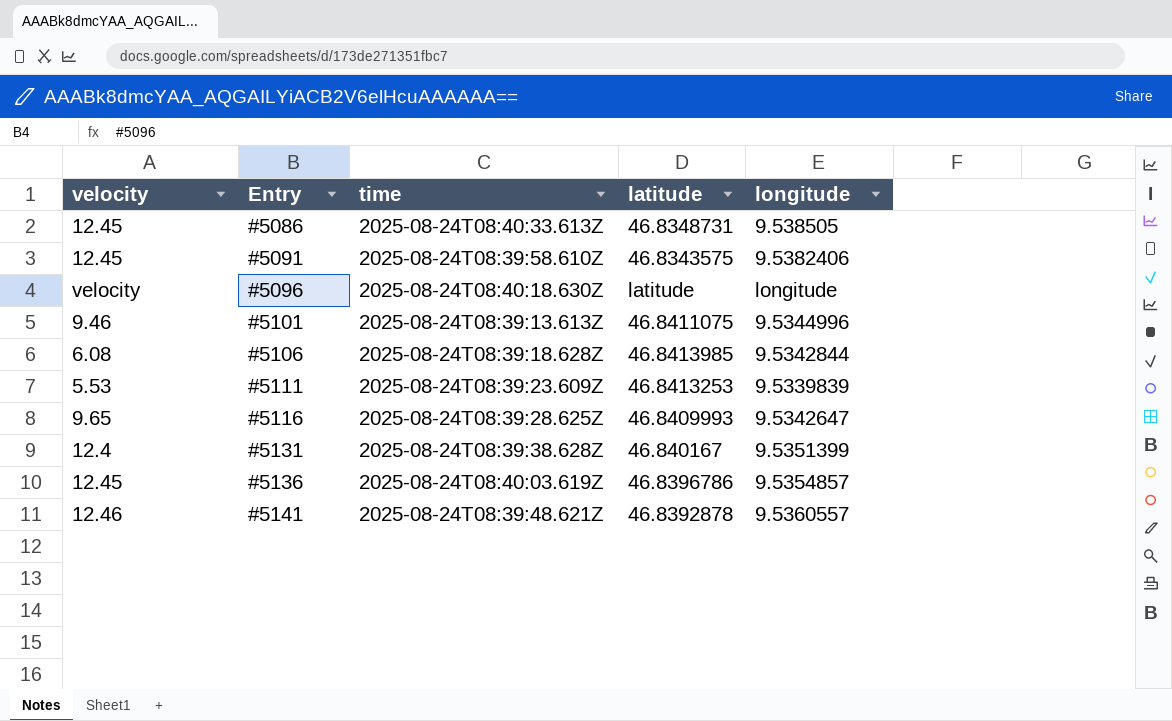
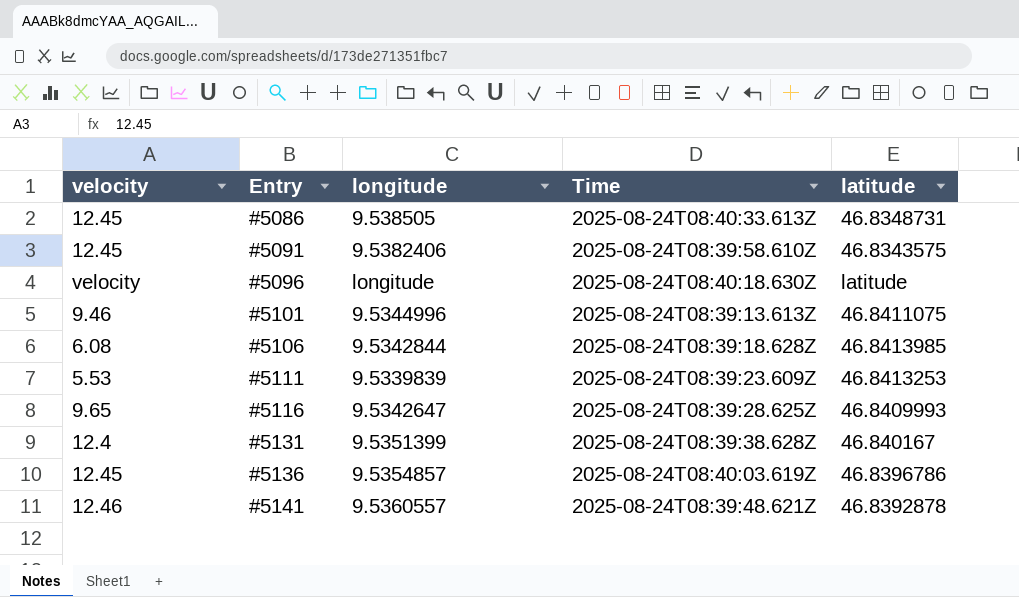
column longitude | position: 5 -> 3
column name: time -> Time

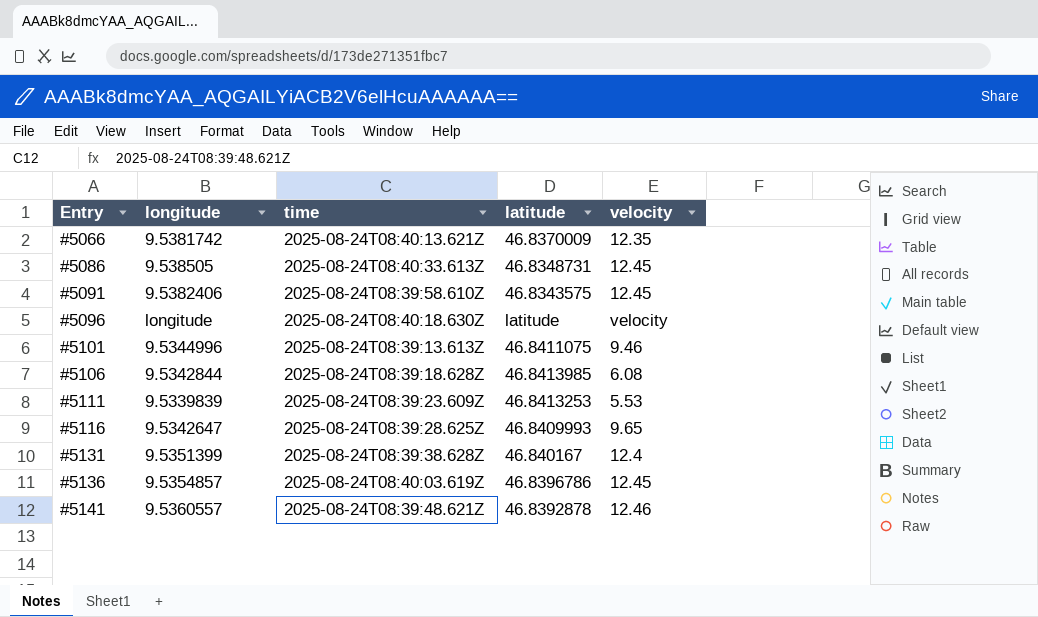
column name: Time -> time
column velocity | position: 1 -> 5
row #5066: none -> 9.5381742 | 2025-08-24T08:40:13.621Z | 46.8370009 | 12.35

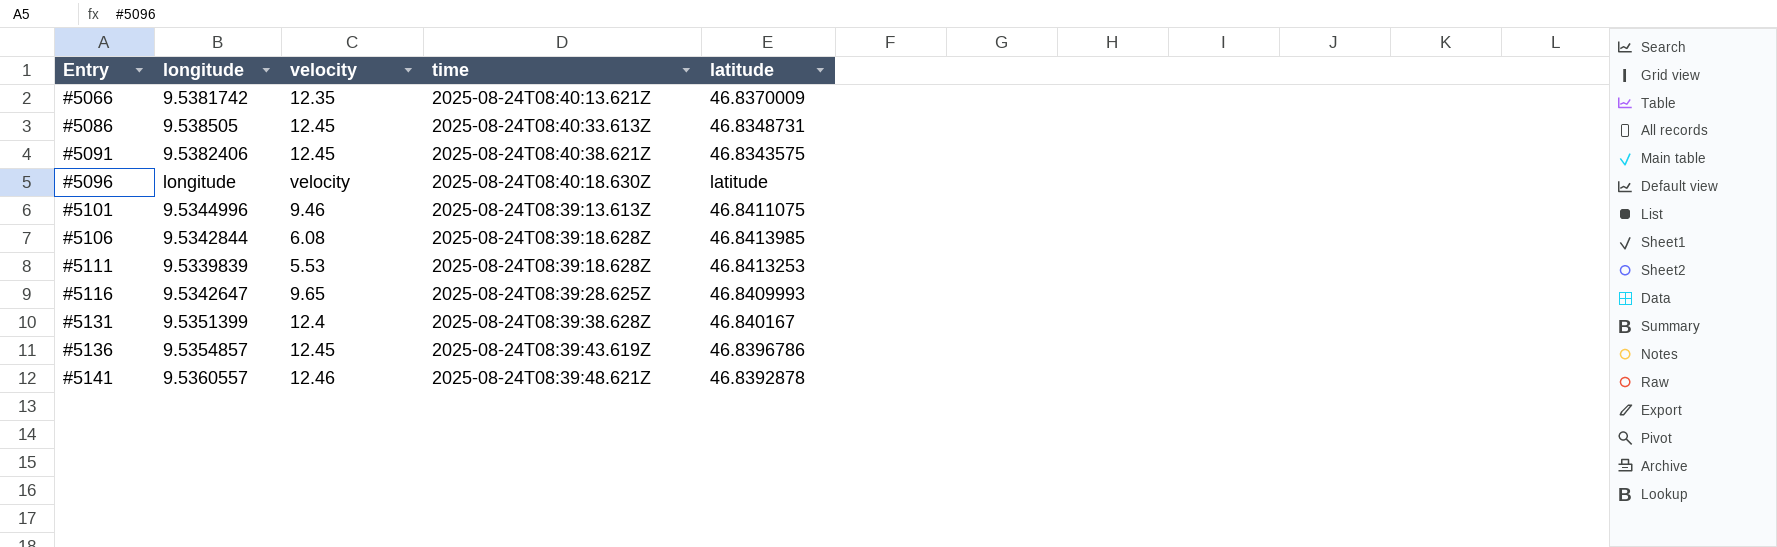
column velocity | position: 5 -> 3
#5091 | time: 2025-08-24T08:39:58.610Z -> 2025-08-24T08:40:38.621Z
#5111 | time: 2025-08-24T08:39:23.609Z -> 2025-08-24T08:39:18.628Z
#5136 | time: 2025-08-24T08:40:03.619Z -> 2025-08-24T08:39:43.619Z

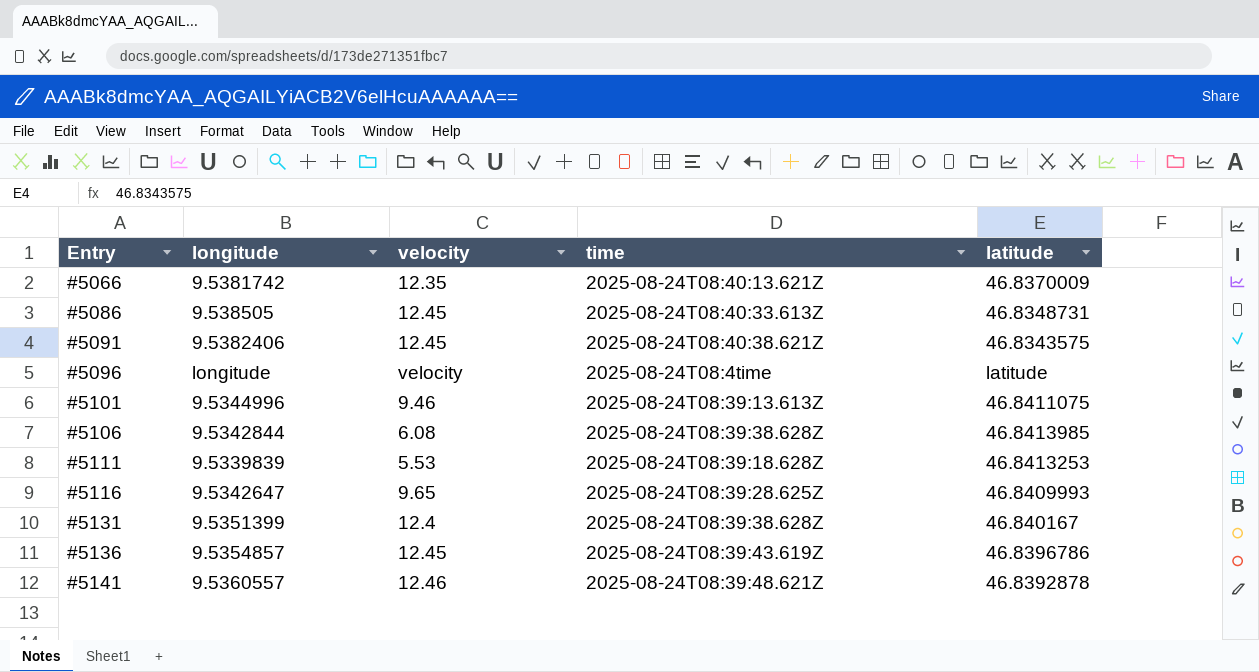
#5096 | time: 2025-08-24T08:40:18.630Z -> 2025-08-24T08:4time
#5106 | time: 2025-08-24T08:39:18.628Z -> 2025-08-24T08:39:38.628Z

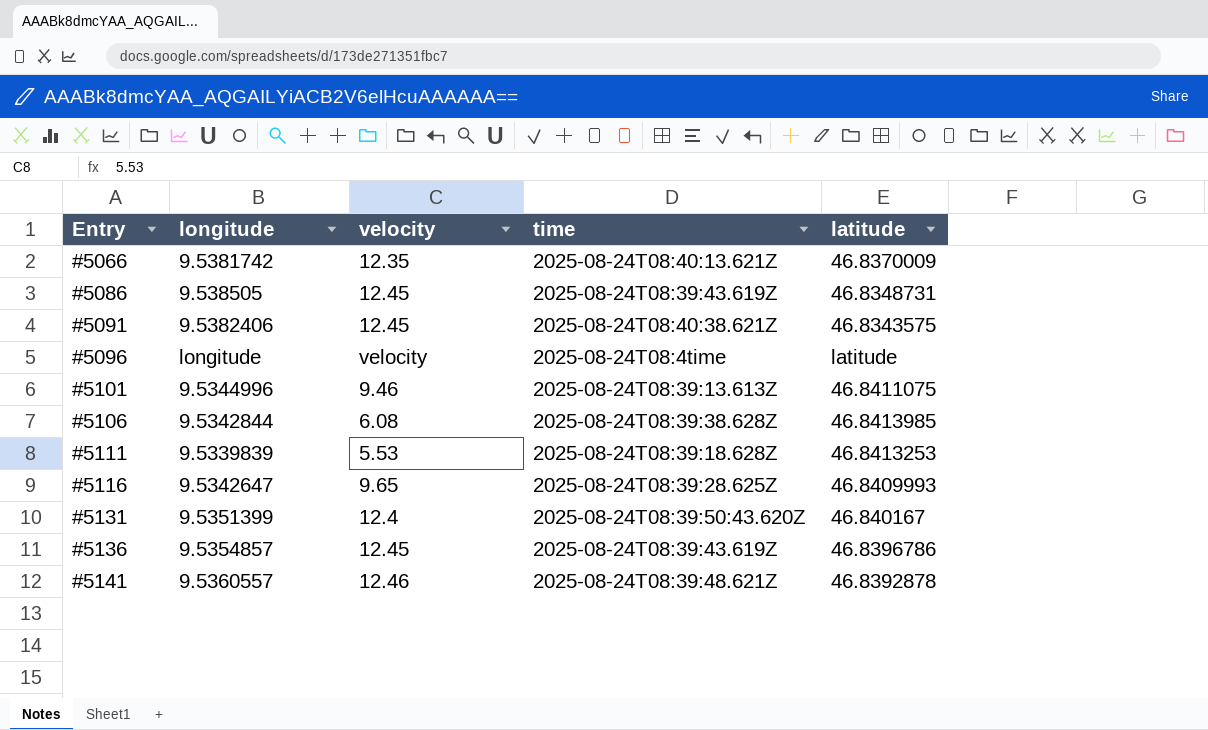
#5086 | time: 2025-08-24T08:40:33.613Z -> 2025-08-24T08:39:43.619Z
#5131 | time: 2025-08-24T08:39:38.628Z -> 2025-08-24T08:39:50:43.620Z

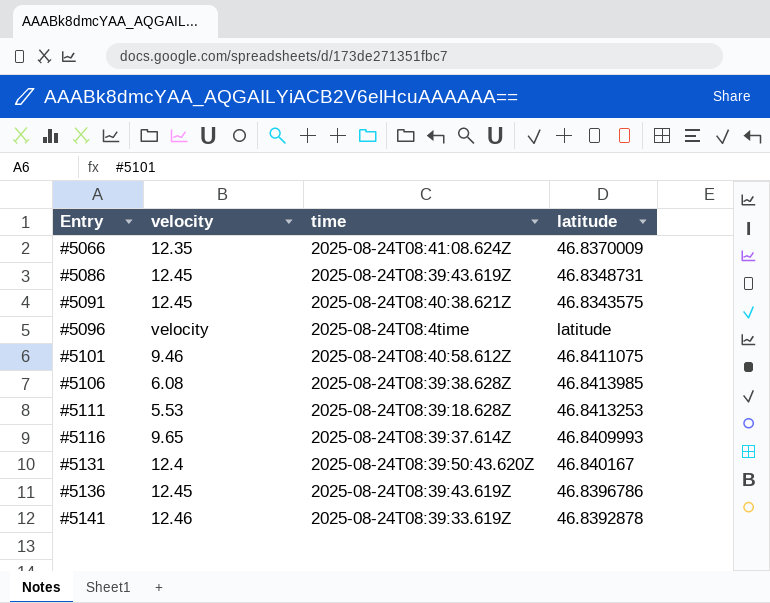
column longitude | position: 2 -> none
#5066 | time: 2025-08-24T08:40:13.621Z -> 2025-08-24T08:41:08.624Z
#5101 | time: 2025-08-24T08:39:13.613Z -> 2025-08-24T08:40:58.612Z
#5116 | time: 2025-08-24T08:39:28.625Z -> 2025-08-24T08:39:37.614Z
#5141 | time: 2025-08-24T08:39:48.621Z -> 2025-08-24T08:39:33.619Z

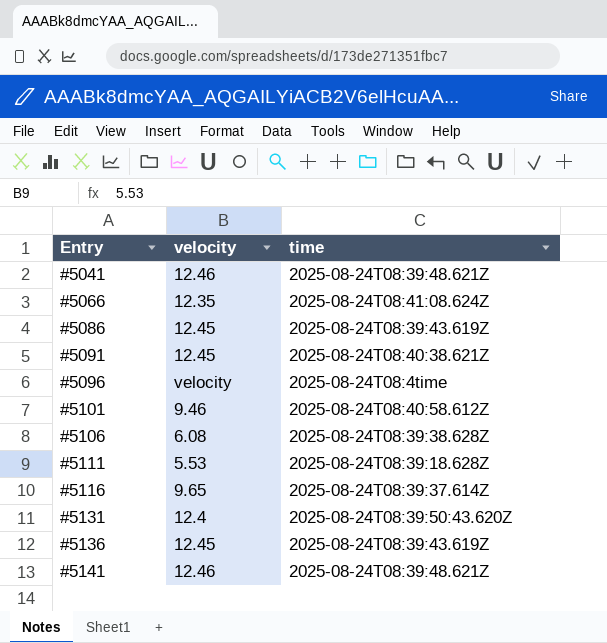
column latitude | position: 4 -> none
row #5041: none -> 12.46 | 2025-08-24T08:39:48.621Z
#5141 | time: 2025-08-24T08:39:33.619Z -> 2025-08-24T08:39:48.621Z

